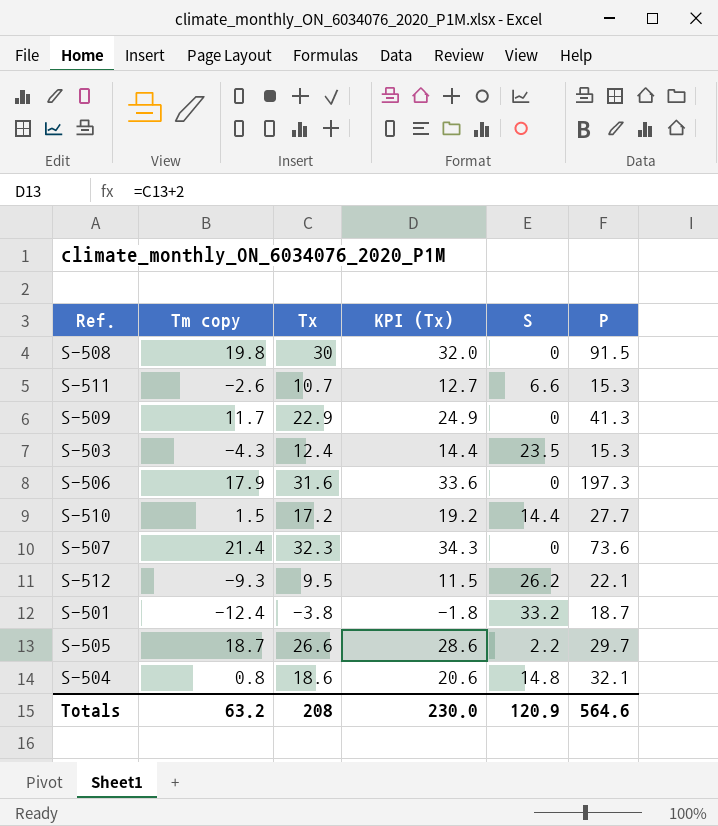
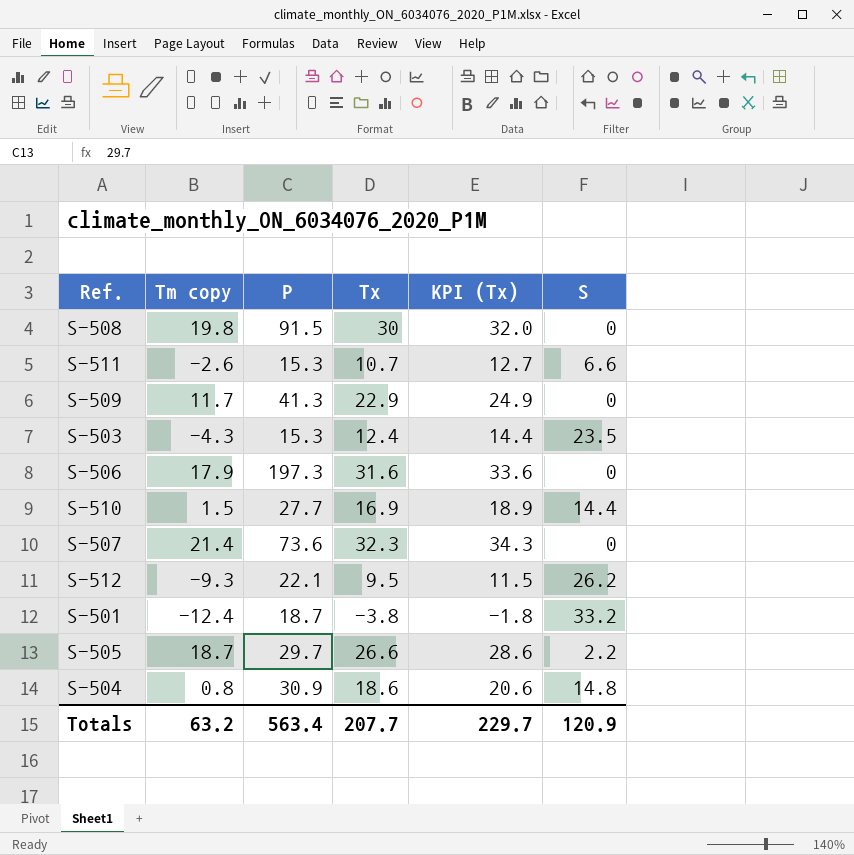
column P | position: 6 -> 3
S-510 | Tx: 17.2 -> 16.9
S-510 | KPI (Tx): 19.2 -> 18.9
S-504 | P: 32.1 -> 30.9
Totals | P: 564.6 -> 563.4
Totals | Tx: 208 -> 207.7
Totals | KPI (Tx): 230.0 -> 229.7

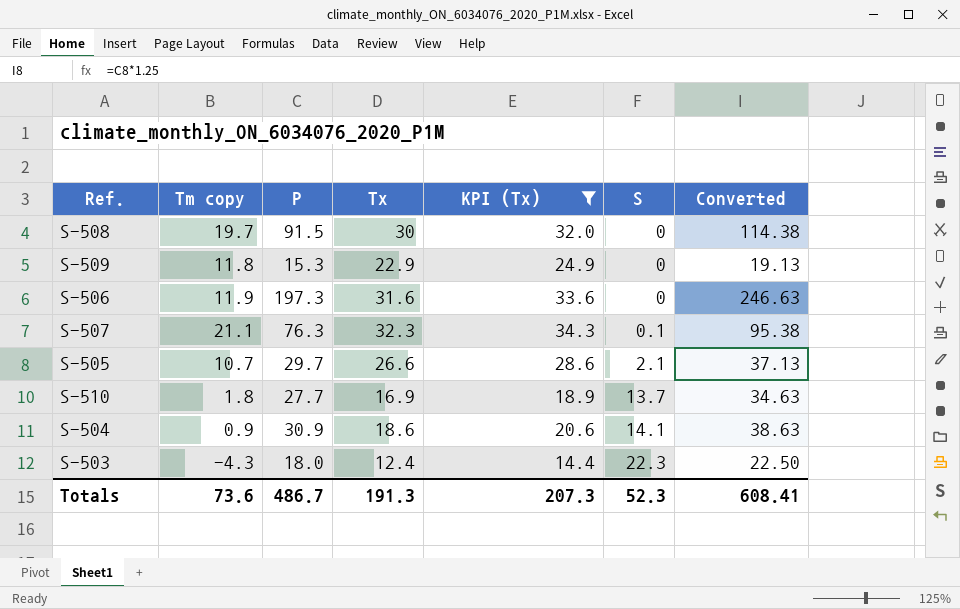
filter: none -> KPI (Tx) >= 14.4
row order: none -> S ascending
column Converted | formula: none -> [P] * 1.25
S-508 | Tm copy: 19.8 -> 19.7
S-509 | Tm copy: 11.7 -> 11.8
S-509 | P: 41.3 -> 15.3
S-506 | Tm copy: 17.9 -> 11.9
S-507 | Tm copy: 21.4 -> 21.1
S-507 | P: 73.6 -> 76.3
S-507 | S: 0 -> 0.1
S-505 | Tm copy: 18.7 -> 10.7
S-505 | S: 2.2 -> 2.1
S-510 | Tm copy: 1.5 -> 1.8
S-510 | S: 14.4 -> 13.7
S-504 | Tm copy: 0.8 -> 0.9
S-504 | S: 14.8 -> 14.1
S-503 | P: 15.3 -> 18.0
S-503 | S: 23.5 -> 22.3
Totals | Tm copy: 63.2 -> 73.6
Totals | P: 563.4 -> 486.7
Totals | Tx: 207.7 -> 191.3
Totals | KPI (Tx): 229.7 -> 207.3
Totals | S: 120.9 -> 52.3

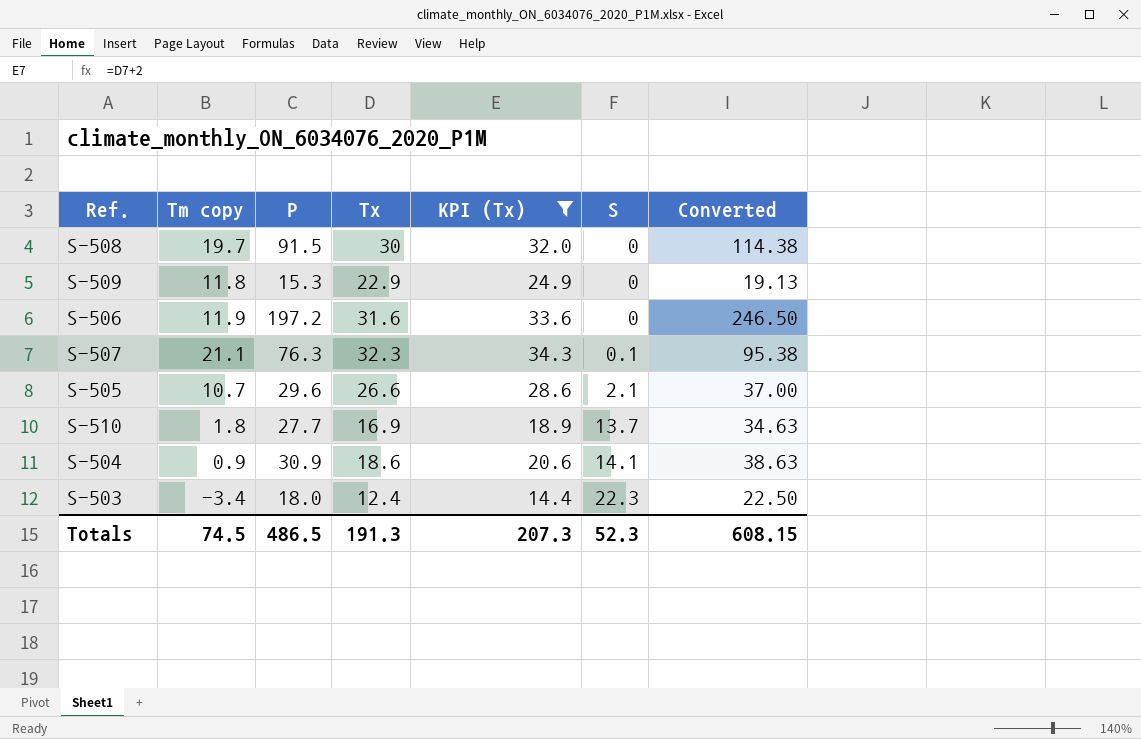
S-506 | P: 197.3 -> 197.2
S-506 | Converted: 246.63 -> 246.50
S-505 | P: 29.7 -> 29.6
S-505 | Converted: 37.13 -> 37.00
S-503 | Tm copy: -4.3 -> -3.4
Totals | Tm copy: 73.6 -> 74.5
Totals | P: 486.7 -> 486.5
Totals | Converted: 608.41 -> 608.15

